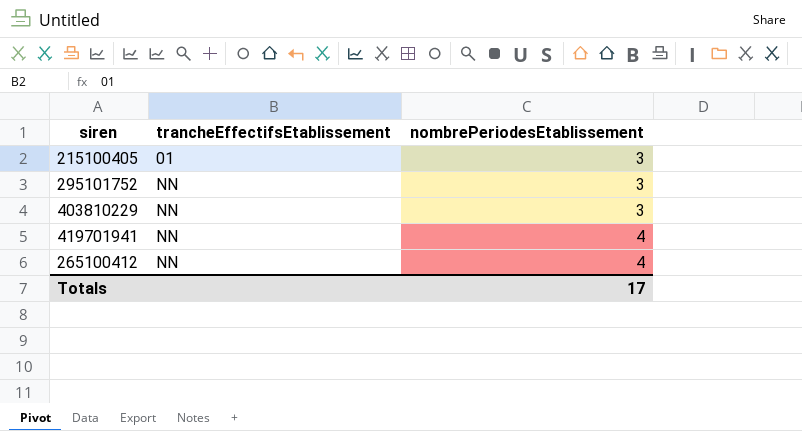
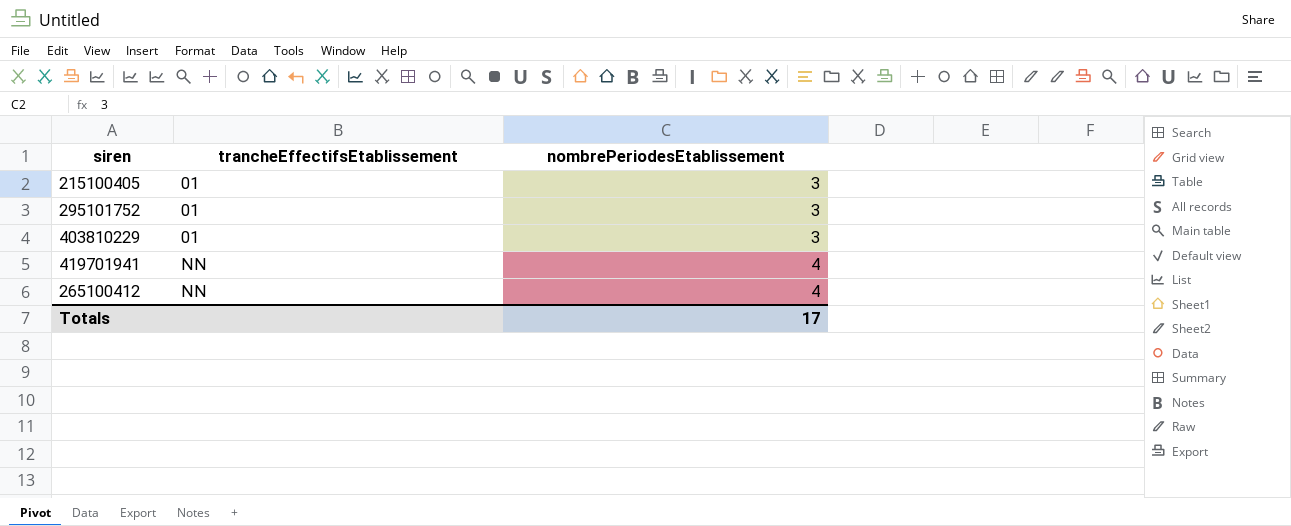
295101752 | trancheEffectifsEtablissement: NN -> 01
403810229 | trancheEffectifsEtablissement: NN -> 01

